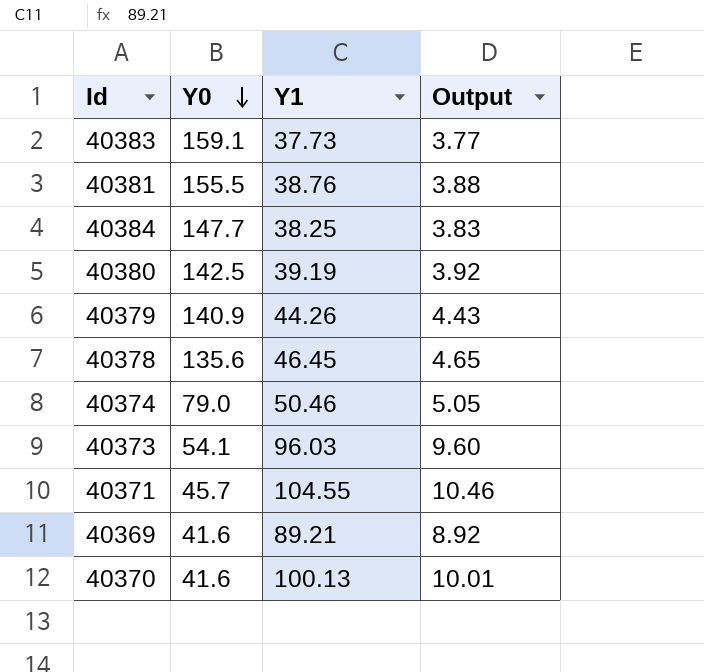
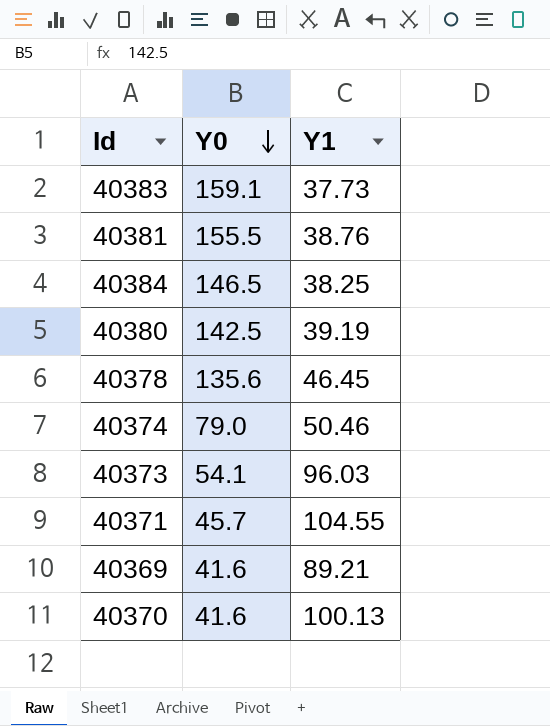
column Output | formula: [Y1] * 0.1 -> none
row 40379: 140.9 | 44.26 | 4.43 -> none
40384 | Y0: 147.7 -> 146.5

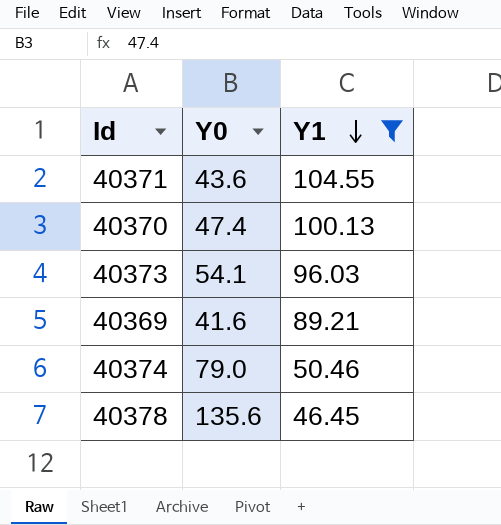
filter: none -> Y1 >= 46.45
row order: Y0 descending -> Y1 descending
40371 | Y0: 45.7 -> 43.6
40370 | Y0: 41.6 -> 47.4

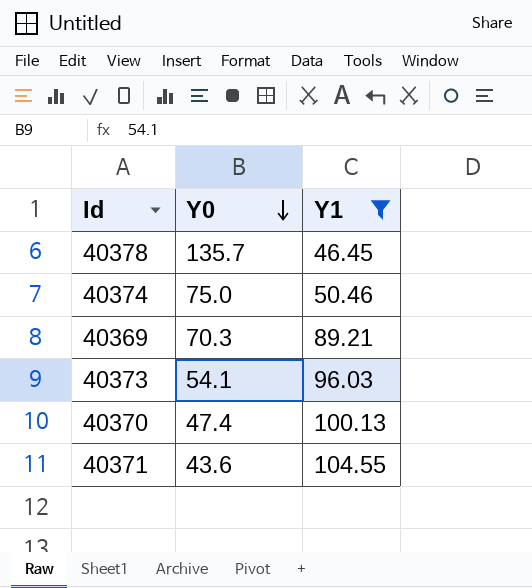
row order: Y1 descending -> Y0 descending
40378 | Y0: 135.6 -> 135.7
40374 | Y0: 79.0 -> 75.0
40369 | Y0: 41.6 -> 70.3

